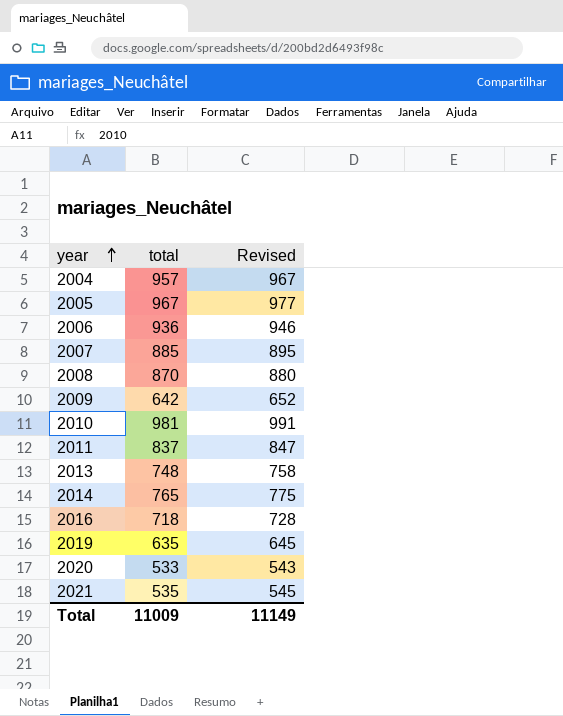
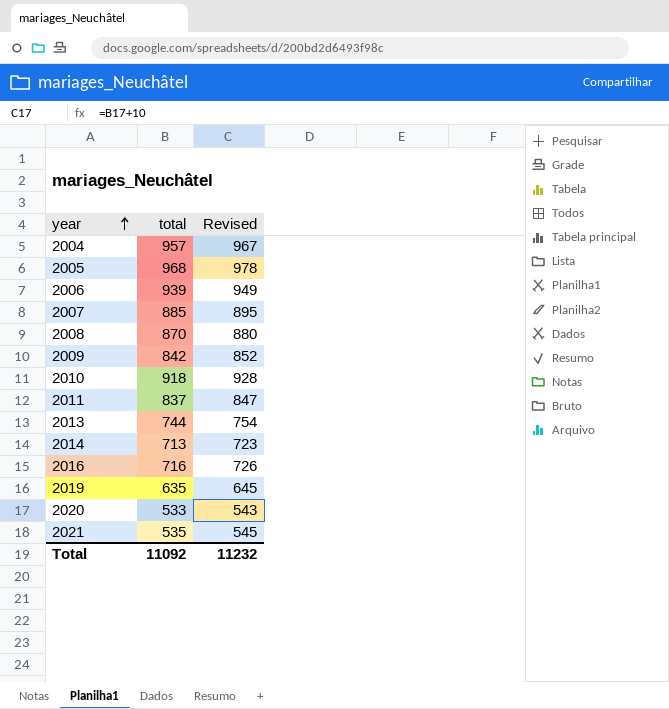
2005 | total: 967 -> 968
2005 | Revised: 977 -> 978
2006 | total: 936 -> 939
2006 | Revised: 946 -> 949
2009 | total: 642 -> 842
2009 | Revised: 652 -> 852
2010 | total: 981 -> 918
2010 | Revised: 991 -> 928
2013 | total: 748 -> 744
2013 | Revised: 758 -> 754
2014 | total: 765 -> 713
2014 | Revised: 775 -> 723
2016 | total: 718 -> 716
2016 | Revised: 728 -> 726
Total | total: 11009 -> 11092
Total | Revised: 11149 -> 11232

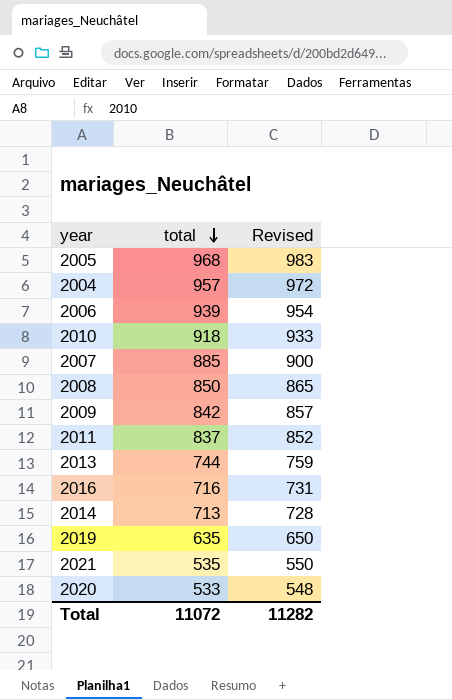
row order: year ascending -> total descending
column Revised | formula: [total] + 10 -> [total] + 15
2008 | total: 870 -> 850
Total | total: 11092 -> 11072
Total | Revised: 11232 -> 11282

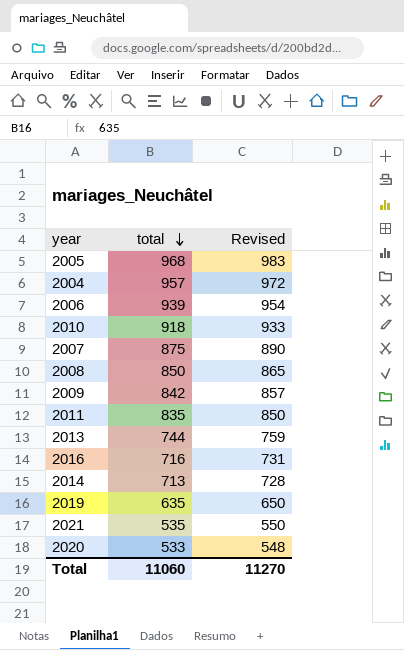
2007 | total: 885 -> 875
2007 | Revised: 900 -> 890
2011 | total: 837 -> 835
2011 | Revised: 852 -> 850
Total | total: 11072 -> 11060
Total | Revised: 11282 -> 11270

